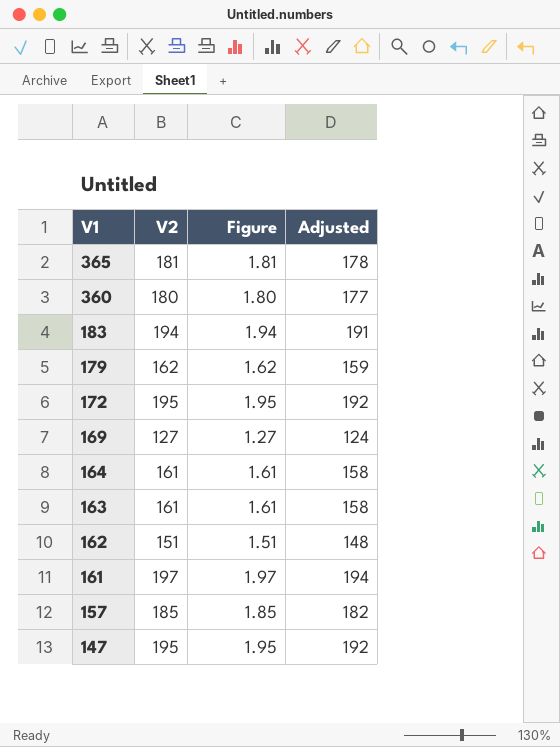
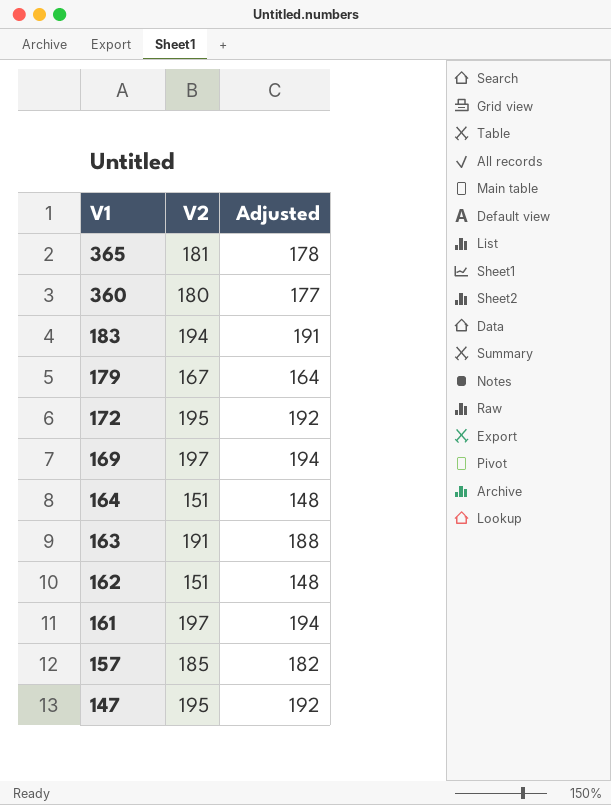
column Figure | formula: [V2] * 0.01 -> none
179 | V2: 162 -> 167
179 | Adjusted: 159 -> 164
169 | V2: 127 -> 197
169 | Adjusted: 124 -> 194
164 | V2: 161 -> 151
164 | Adjusted: 158 -> 148
163 | V2: 161 -> 191
163 | Adjusted: 158 -> 188

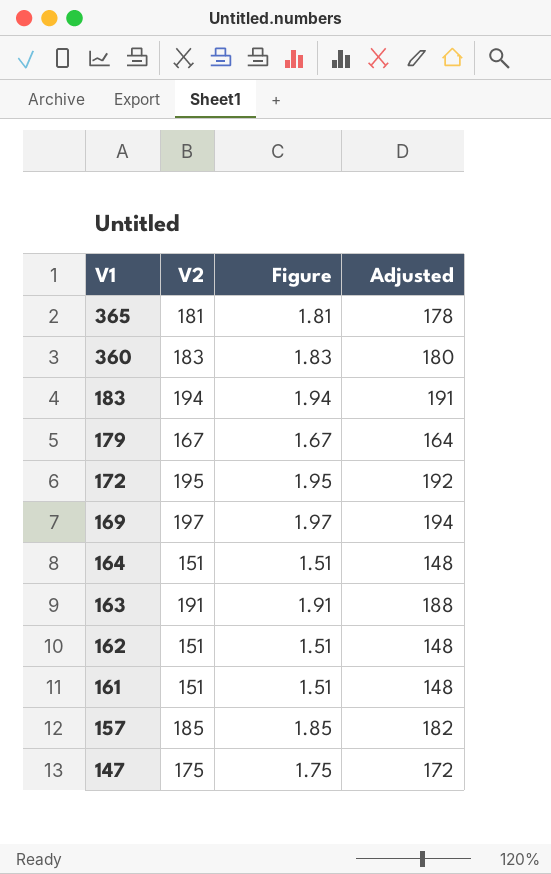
column Figure | formula: none -> [V2] * 0.01
360 | V2: 180 -> 183
360 | Adjusted: 177 -> 180
161 | V2: 197 -> 151
161 | Adjusted: 194 -> 148
147 | V2: 195 -> 175
147 | Adjusted: 192 -> 172

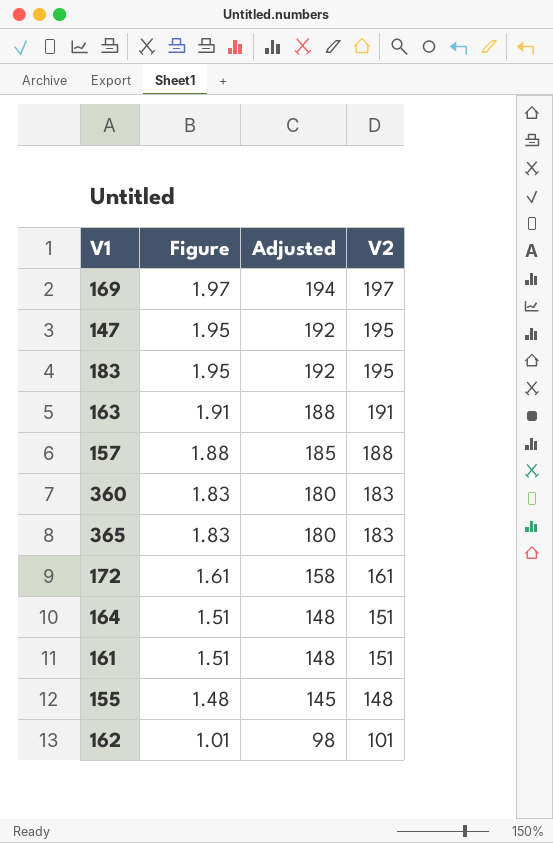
row order: V1 descending -> Figure descending
column V2 | position: 2 -> 4
row 179: 167 | 1.67 | 164 -> none
147 | Figure: 1.75 -> 1.95
147 | Adjusted: 172 -> 192
147 | V2: 175 -> 195
183 | Figure: 1.94 -> 1.95
183 | Adjusted: 191 -> 192
183 | V2: 194 -> 195
157 | Figure: 1.85 -> 1.88
157 | Adjusted: 182 -> 185
157 | V2: 185 -> 188
365 | Figure: 1.81 -> 1.83
365 | Adjusted: 178 -> 180
365 | V2: 181 -> 183
172 | Figure: 1.95 -> 1.61
172 | Adjusted: 192 -> 158
172 | V2: 195 -> 161
row 155: none -> 1.48 | 145 | 148
162 | Figure: 1.51 -> 1.01
162 | Adjusted: 148 -> 98
162 | V2: 151 -> 101

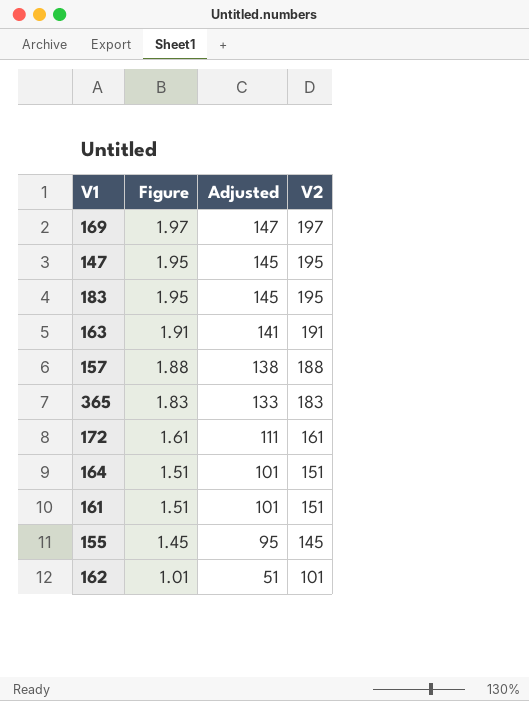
column Adjusted | formula: [V2] - 3 -> [V2] - 50
row 360: 1.83 | 180 | 183 -> none
155 | Figure: 1.48 -> 1.45
155 | V2: 148 -> 145

